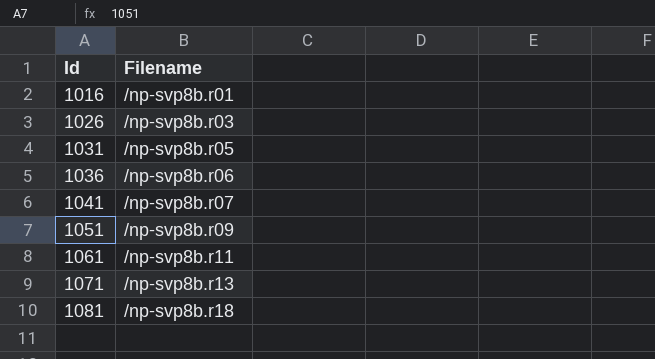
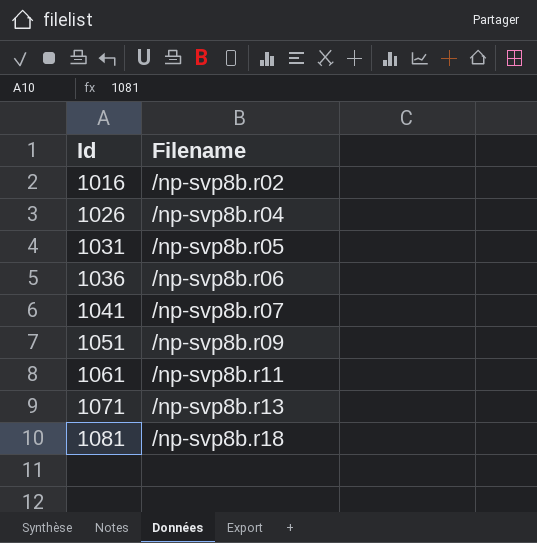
1016 | Filename: /np-svp8b.r01 -> /np-svp8b.r02
1026 | Filename: /np-svp8b.r03 -> /np-svp8b.r04

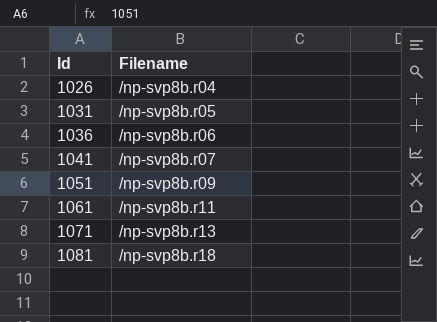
row 1016: /np-svp8b.r02 -> none

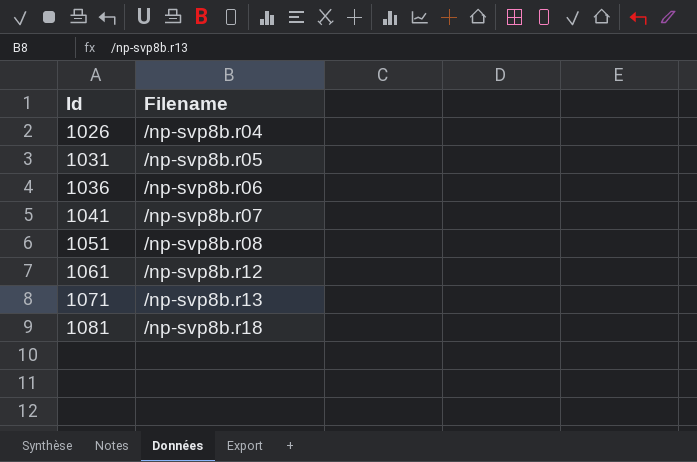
1051 | Filename: /np-svp8b.r09 -> /np-svp8b.r08
1061 | Filename: /np-svp8b.r11 -> /np-svp8b.r12

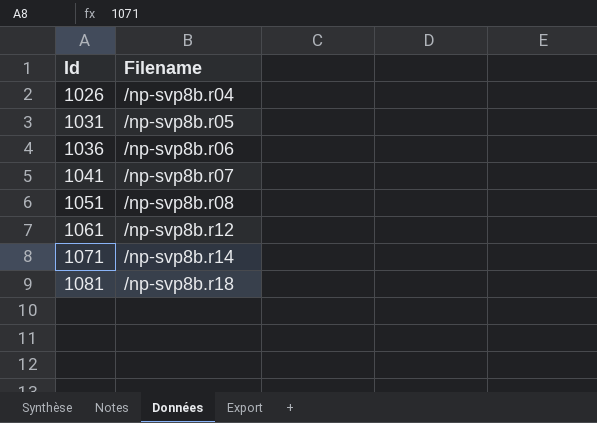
1071 | Filename: /np-svp8b.r13 -> /np-svp8b.r14

